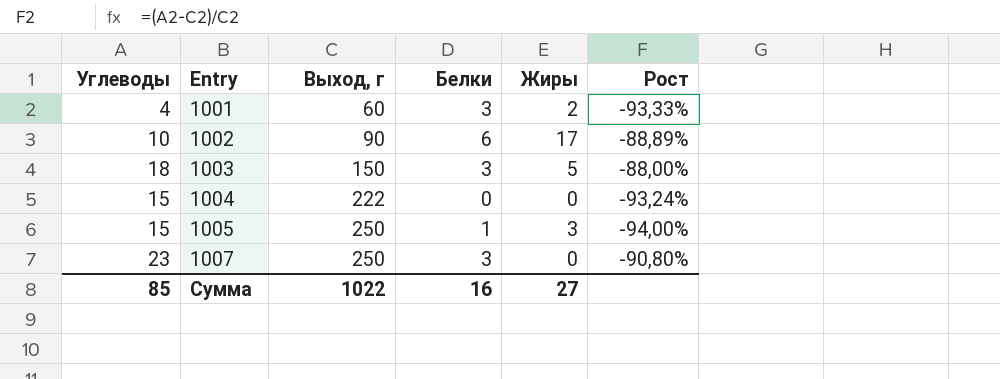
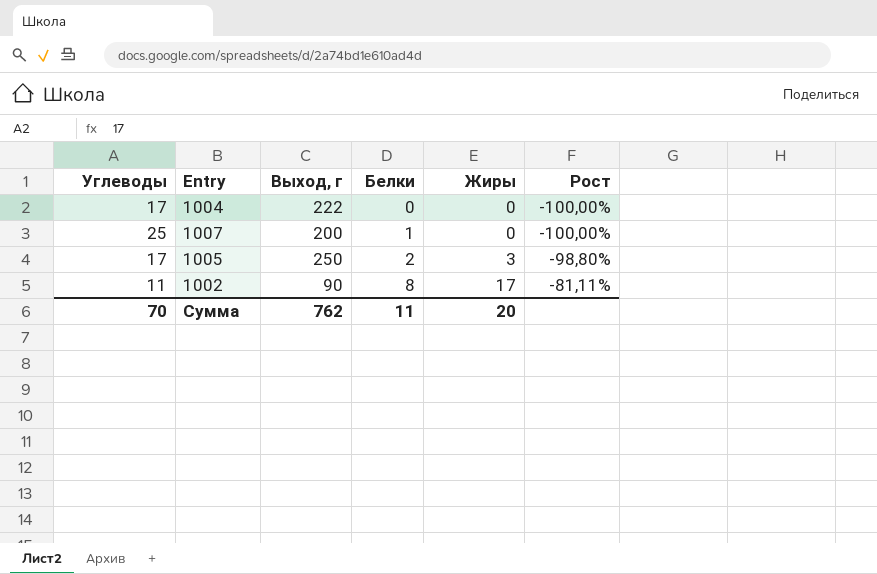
row order: Entry ascending -> Белки ascending
column Рост | formula: ([Углеводы] - [Выход, г]) / [Выход, г] -> ([Жиры] - [Выход, г]) / [Выход, г]
row 1001: 4 | 60 | 3 | 2 | -93,33% -> none
row 1003: 18 | 150 | 3 | 5 | -88,00% -> none
1004 | Углеводы: 15 -> 17
1007 | Углеводы: 23 -> 25
1007 | Выход, г: 250 -> 200
1007 | Белки: 3 -> 1
1005 | Углеводы: 15 -> 17
1005 | Белки: 1 -> 2
1002 | Углеводы: 10 -> 11
1002 | Белки: 6 -> 8
Сумма | Углеводы: 85 -> 70
Сумма | Выход, г: 1022 -> 762
Сумма | Белки: 16 -> 11
Сумма | Жиры: 27 -> 20

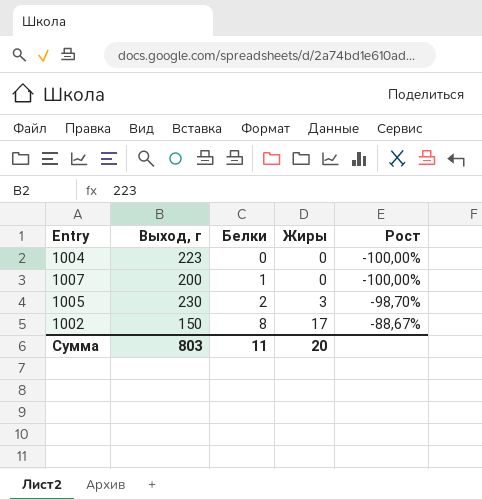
column Углеводы | position: 1 -> none
1004 | Выход, г: 222 -> 223
1005 | Выход, г: 250 -> 230
1005 | Рост: -98,80% -> -98,70%
1002 | Выход, г: 90 -> 150
1002 | Рост: -81,11% -> -88,67%
Сумма | Выход, г: 762 -> 803

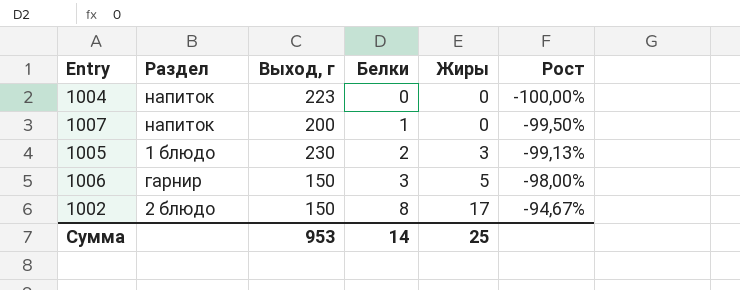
column Раздел | position: none -> 2
column Рост | formula: ([Жиры] - [Выход, г]) / [Выход, г] -> ([Белки] - [Выход, г]) / [Выход, г]
row 1006: none -> гарнир | 150 | 3 | 5 | -98,00%
Сумма | Выход, г: 803 -> 953
Сумма | Белки: 11 -> 14
Сумма | Жиры: 20 -> 25

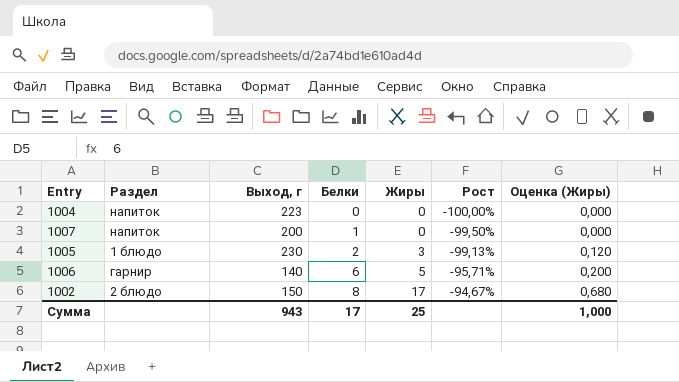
column Оценка (Жиры) | formula: none -> [Жиры] * 0,04
1006 | Выход, г: 150 -> 140
1006 | Белки: 3 -> 6
1006 | Рост: -98,00% -> -95,71%
Сумма | Выход, г: 953 -> 943
Сумма | Белки: 14 -> 17

